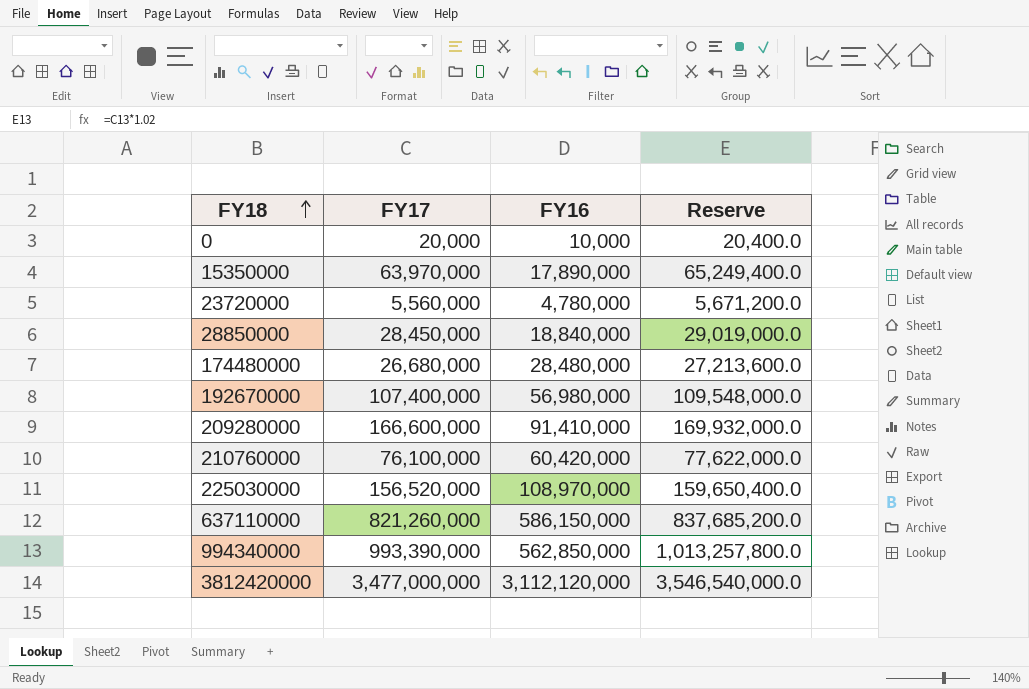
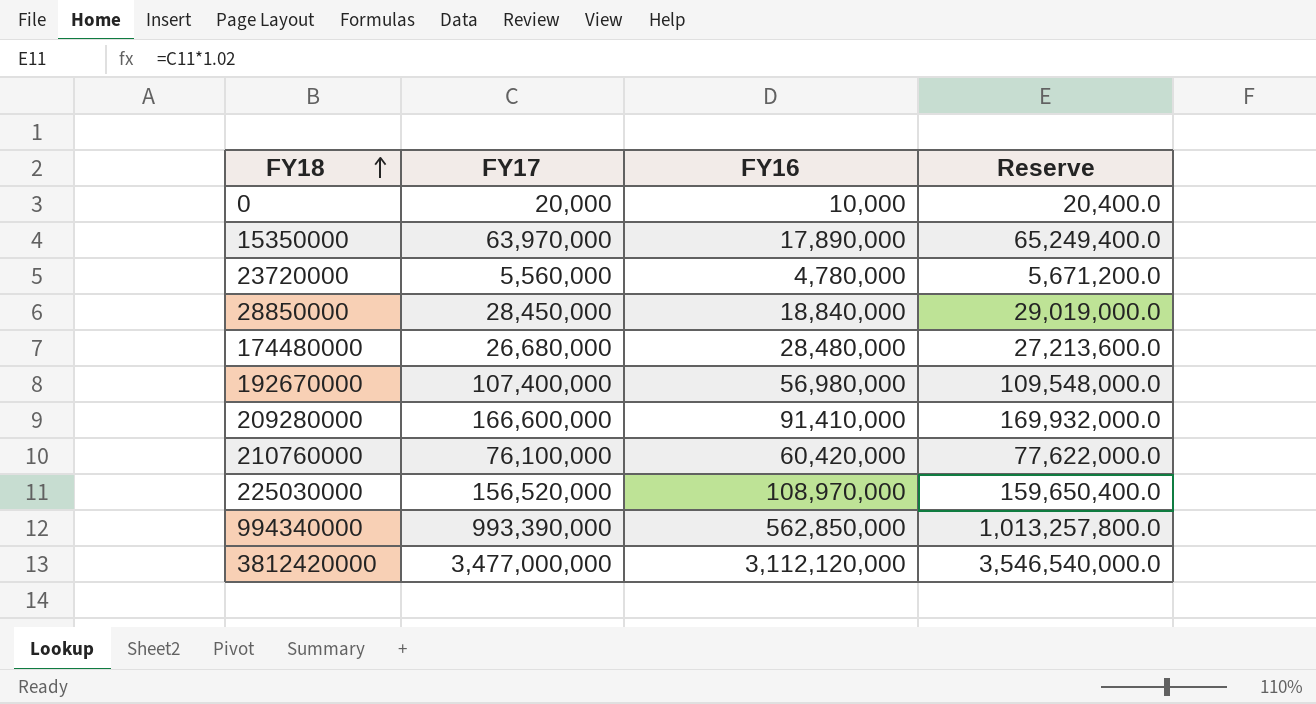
row 637110000: 821,260,000 | 586,150,000 | 837,685,200.0 -> none

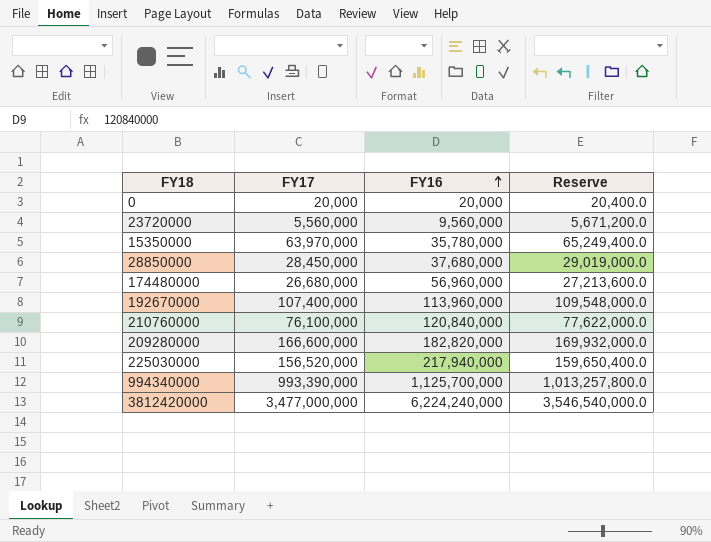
row order: FY18 ascending -> FY16 ascending
0 | FY16: 10,000 -> 20,000
23720000 | FY16: 4,780,000 -> 9,560,000
15350000 | FY16: 17,890,000 -> 35,780,000
28850000 | FY16: 18,840,000 -> 37,680,000
174480000 | FY16: 28,480,000 -> 56,960,000
192670000 | FY16: 56,980,000 -> 113,960,000
210760000 | FY16: 60,420,000 -> 120,840,000
209280000 | FY16: 91,410,000 -> 182,820,000
225030000 | FY16: 108,970,000 -> 217,940,000
994340000 | FY16: 562,850,000 -> 1,125,700,000
3812420000 | FY16: 3,112,120,000 -> 6,224,240,000

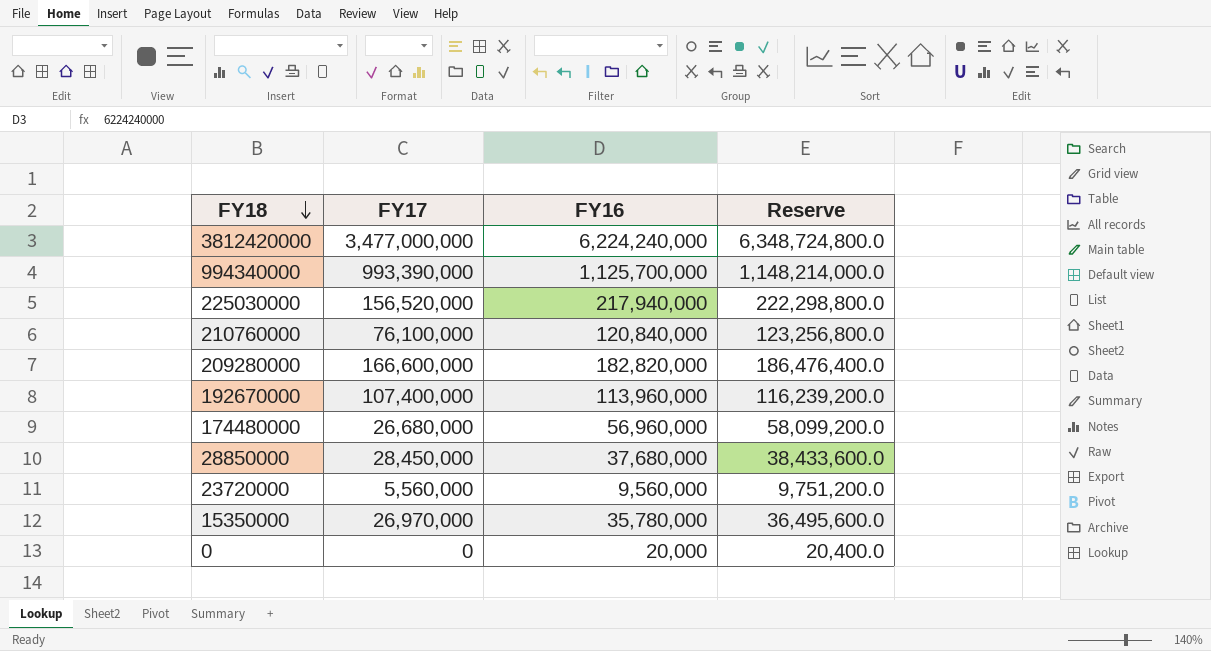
row order: FY16 ascending -> FY18 descending
column Reserve | formula: [FY17] * 1.02 -> [FY16] * 1.02
15350000 | FY17: 63,970,000 -> 26,970,000
0 | FY17: 20,000 -> 0

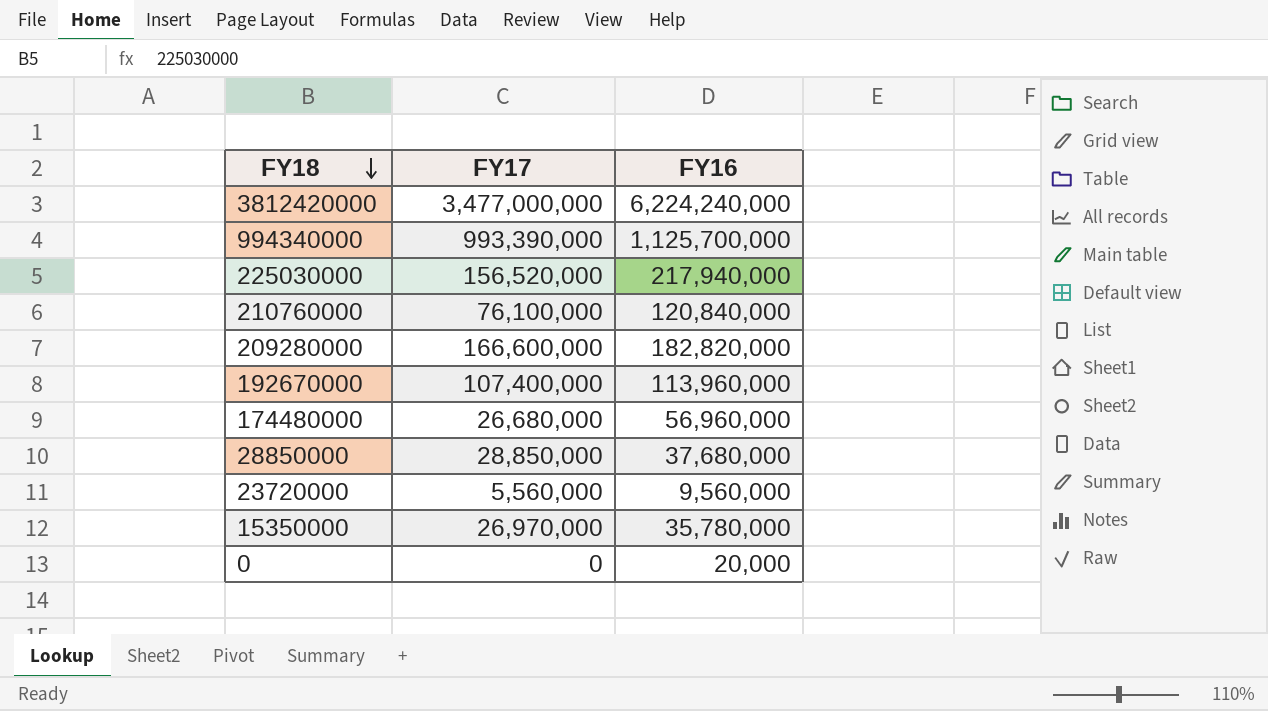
column Reserve | formula: [FY16] * 1.02 -> none
28850000 | FY17: 28,450,000 -> 28,850,000

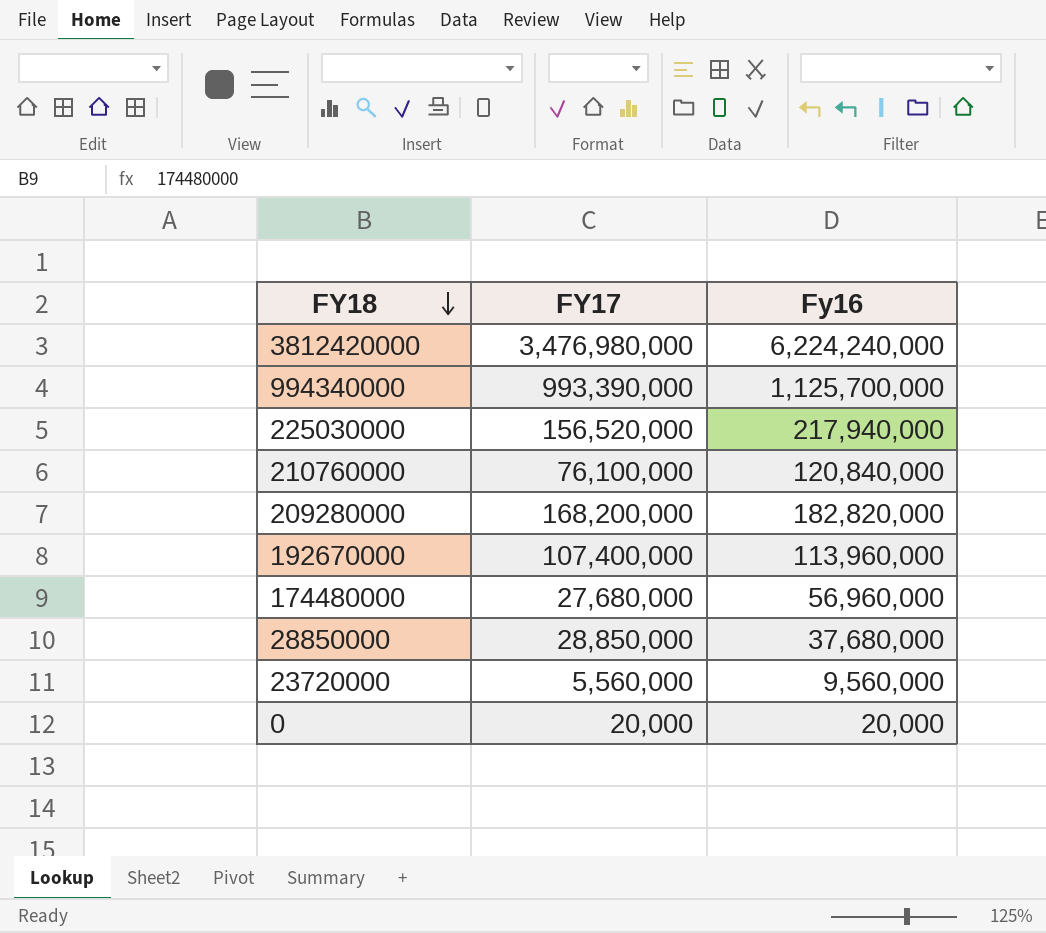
column name: FY16 -> Fy16
row 15350000: 26,970,000 | 35,780,000 -> none
3812420000 | FY17: 3,477,000,000 -> 3,476,980,000
209280000 | FY17: 166,600,000 -> 168,200,000
174480000 | FY17: 26,680,000 -> 27,680,000
0 | FY17: 0 -> 20,000

